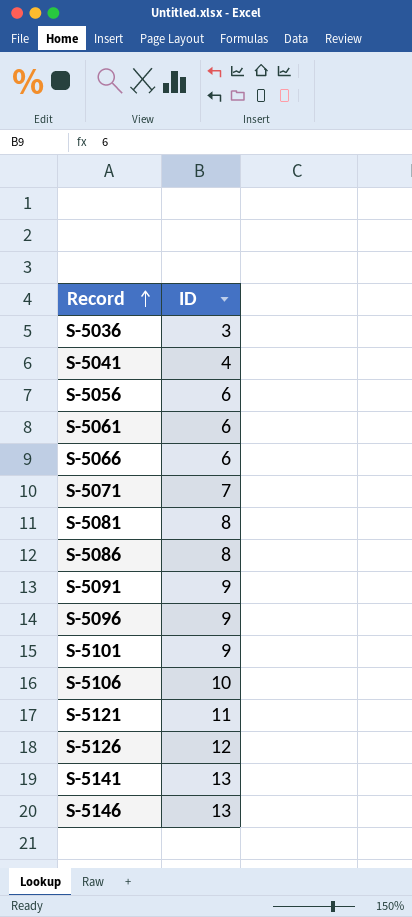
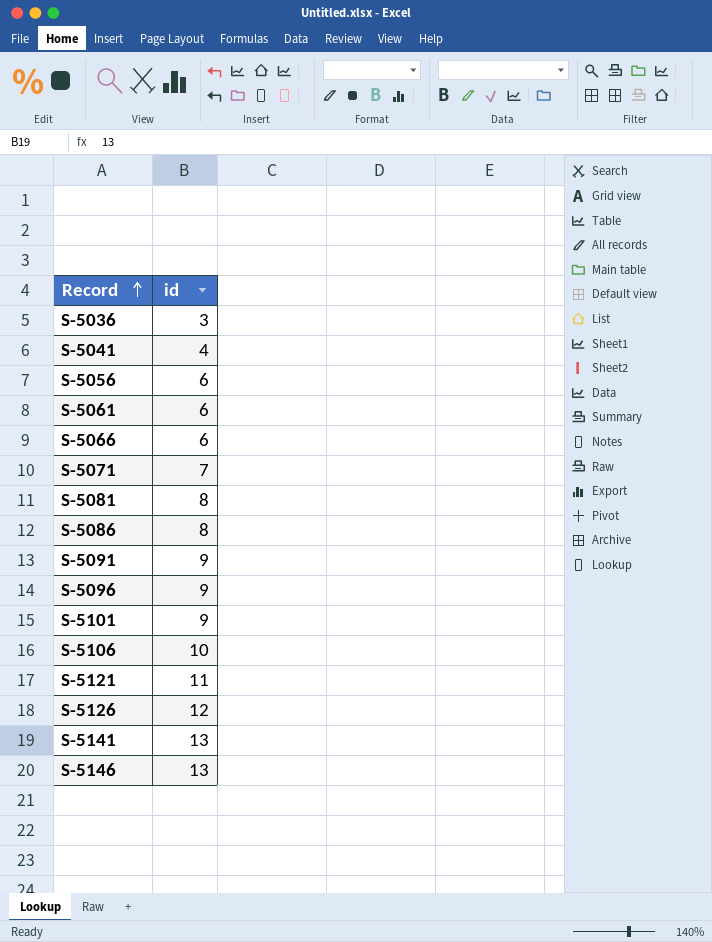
column name: ID -> id

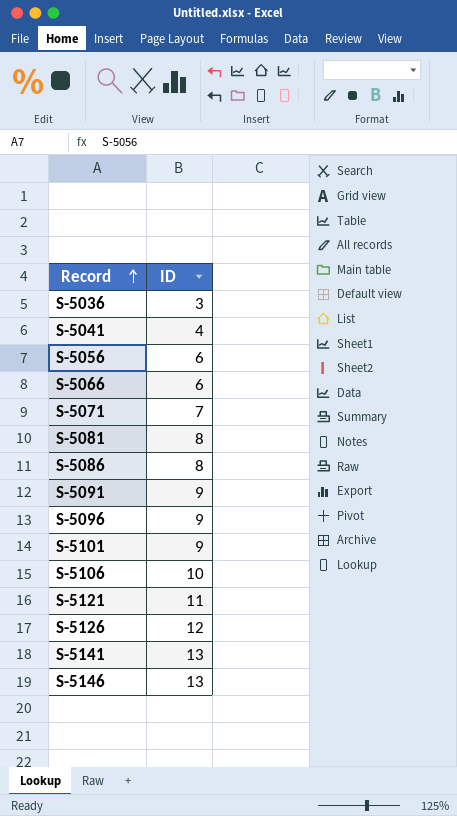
column name: id -> ID
row S-5061: 6 -> none

